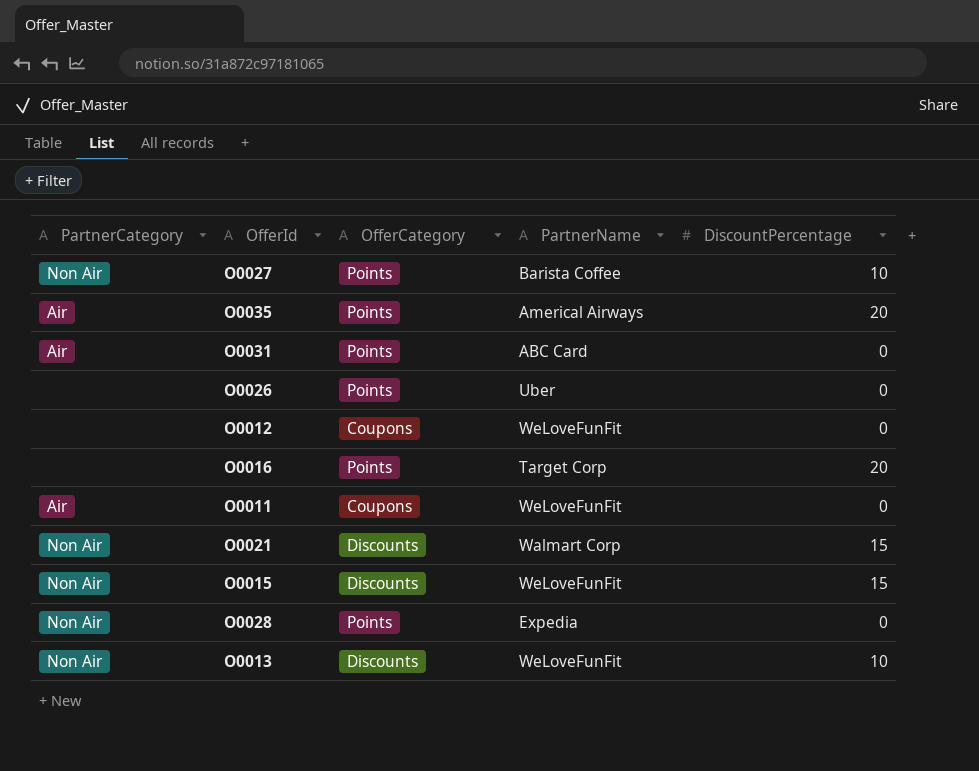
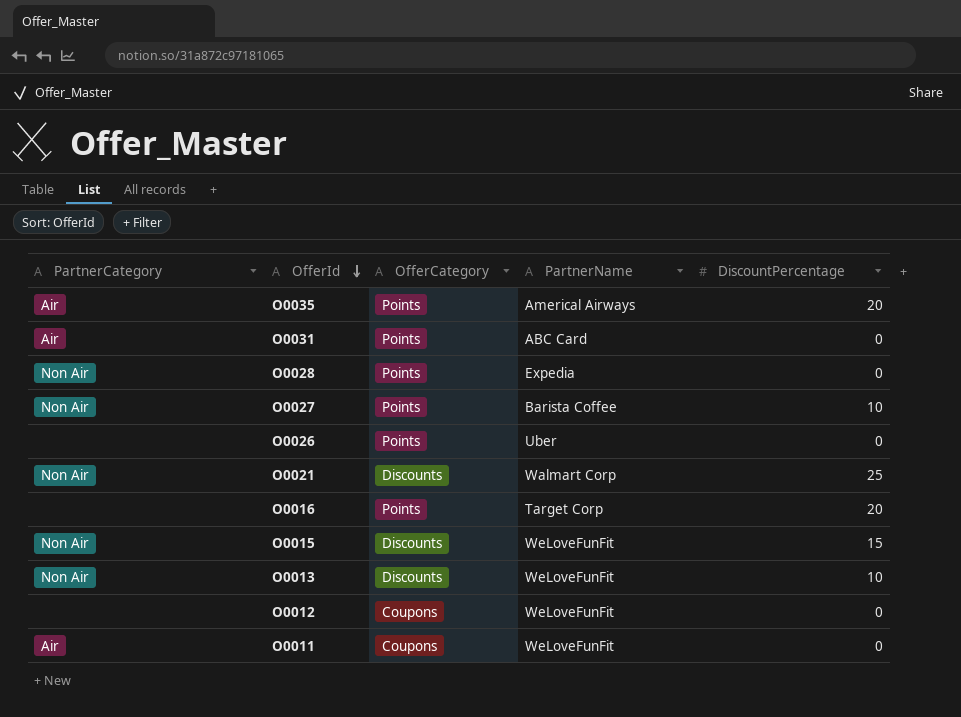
row order: none -> OfferId descending
O0021 | DiscountPercentage: 15 -> 25

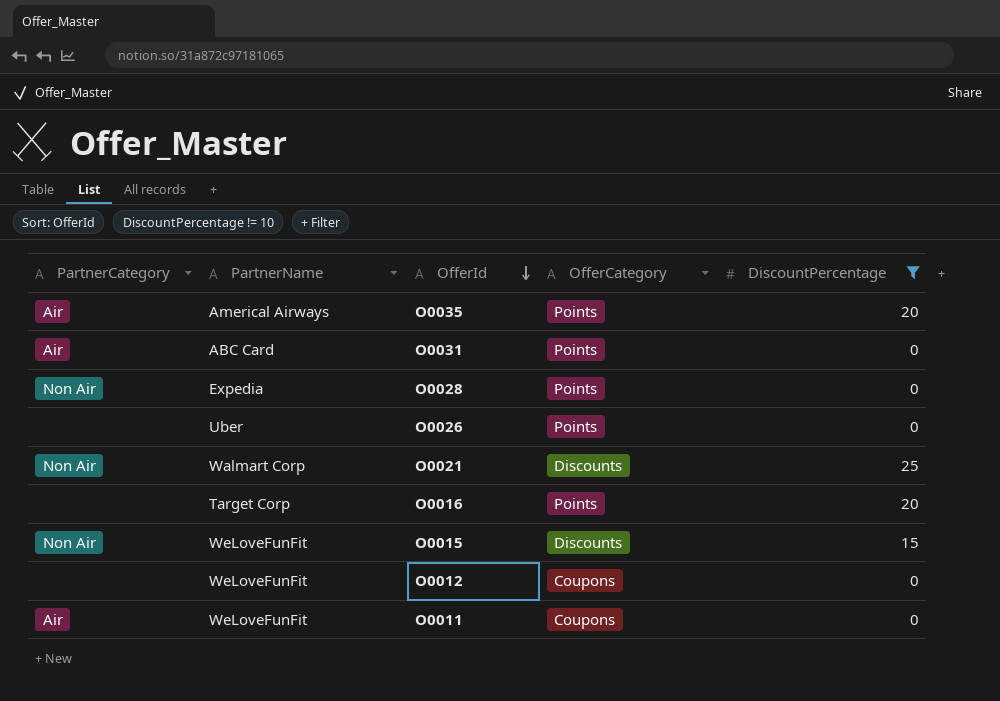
filter: none -> DiscountPercentage != 10
column PartnerName | position: 4 -> 2

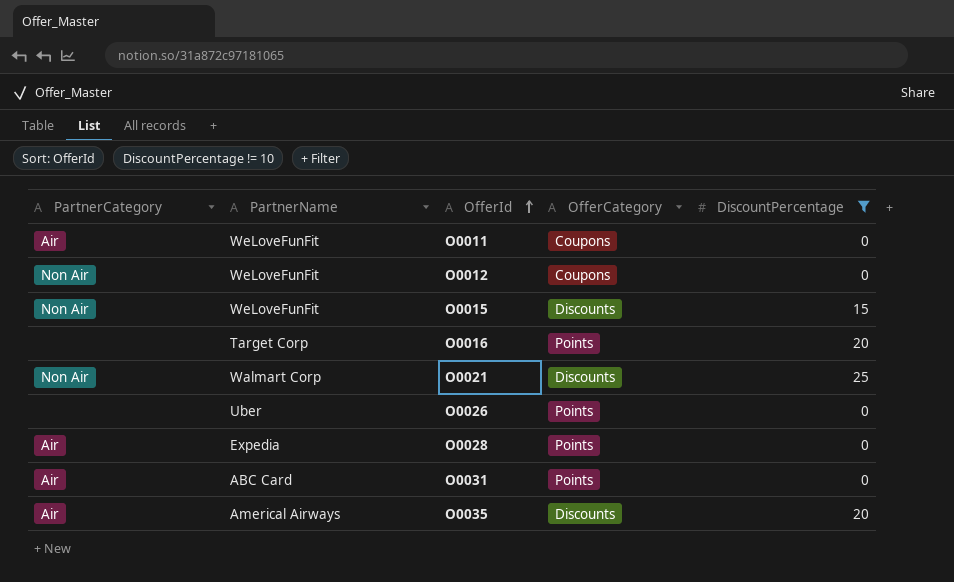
row order: OfferId descending -> OfferId ascending
O0012 | PartnerCategory: none -> Non Air
O0028 | PartnerCategory: Non Air -> Air
O0035 | OfferCategory: Points -> Discounts

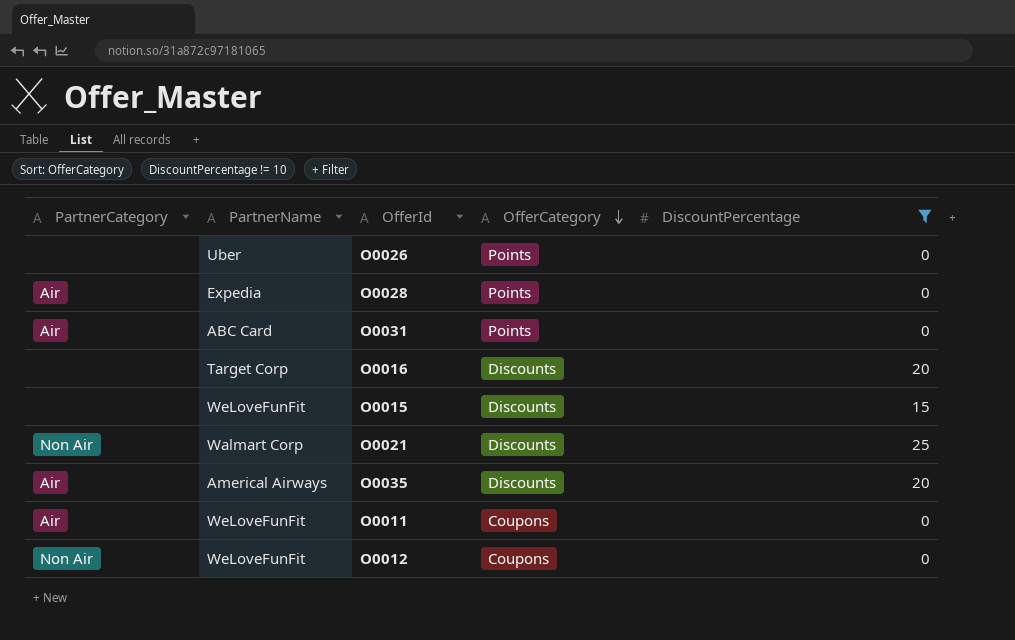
row order: OfferId ascending -> OfferCategory descending
O0016 | OfferCategory: Points -> Discounts
O0015 | PartnerCategory: Non Air -> none

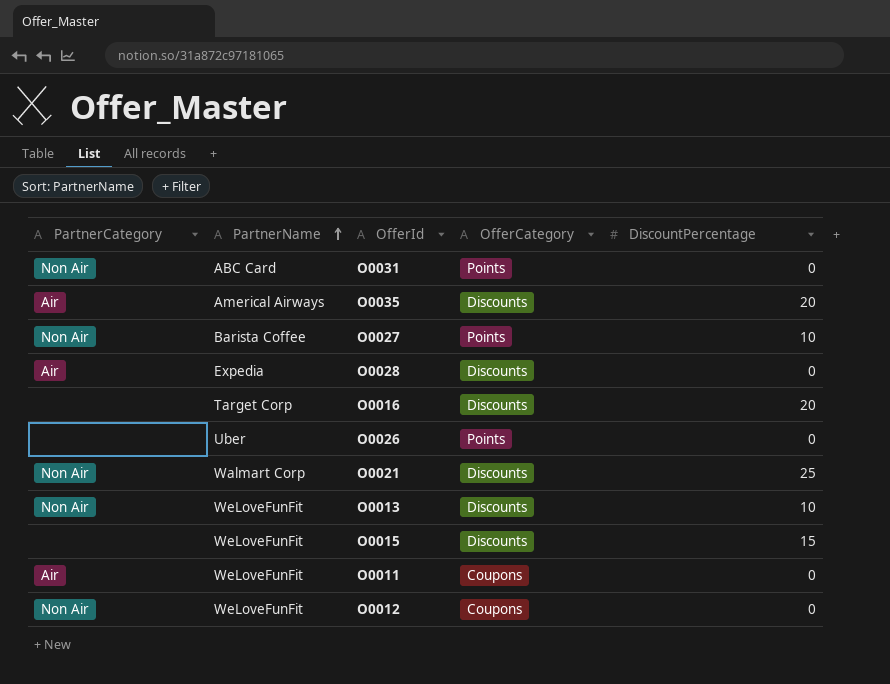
filter: DiscountPercentage != 10 -> none
row order: OfferCategory descending -> PartnerName ascending
O0031 | PartnerCategory: Air -> Non Air
O0028 | OfferCategory: Points -> Discounts

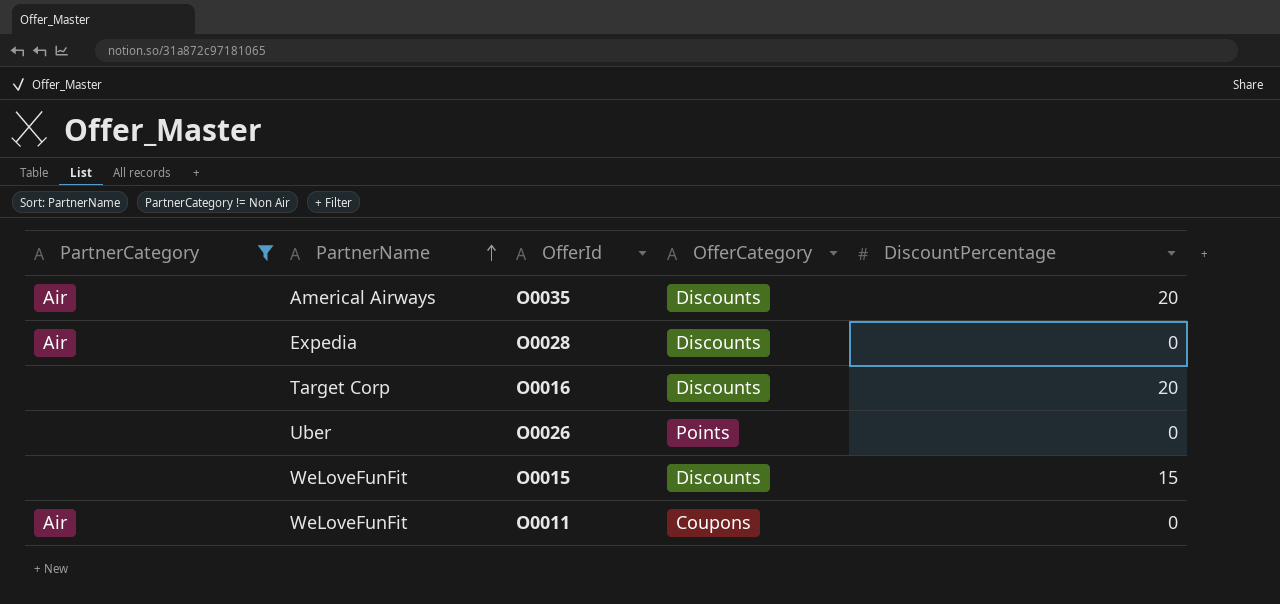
filter: none -> PartnerCategory != Non Air

